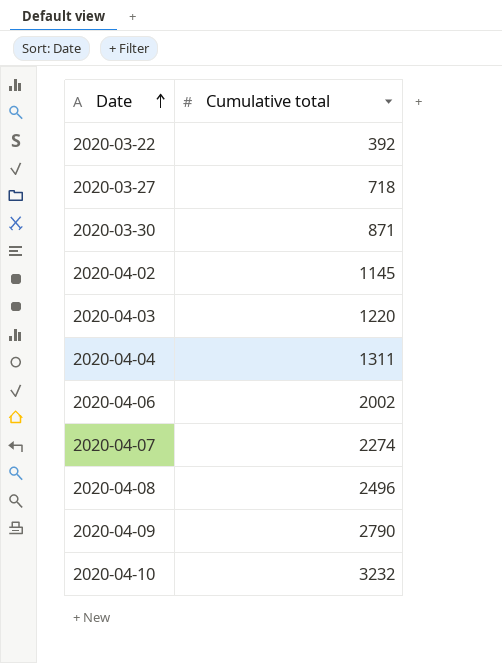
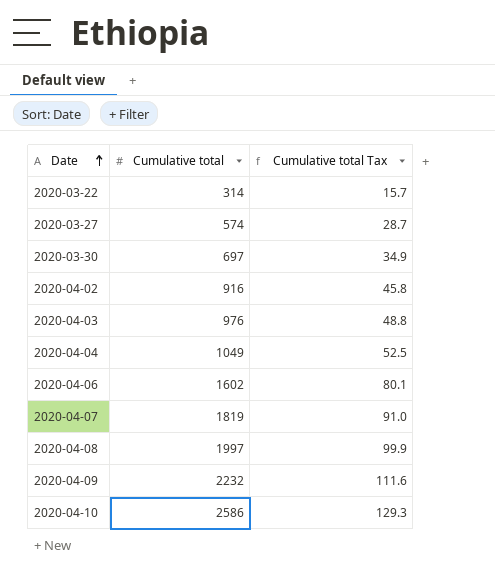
column Cumulative total Tax | formula: none -> [Cumulative total] * 0.05
2020-03-22 | Cumulative total: 392 -> 314
2020-03-27 | Cumulative total: 718 -> 574
2020-03-30 | Cumulative total: 871 -> 697
2020-04-02 | Cumulative total: 1145 -> 916
2020-04-03 | Cumulative total: 1220 -> 976
2020-04-04 | Cumulative total: 1311 -> 1049
2020-04-06 | Cumulative total: 2002 -> 1602
2020-04-07 | Cumulative total: 2274 -> 1819
2020-04-08 | Cumulative total: 2496 -> 1997
2020-04-09 | Cumulative total: 2790 -> 2232
2020-04-10 | Cumulative total: 3232 -> 2586

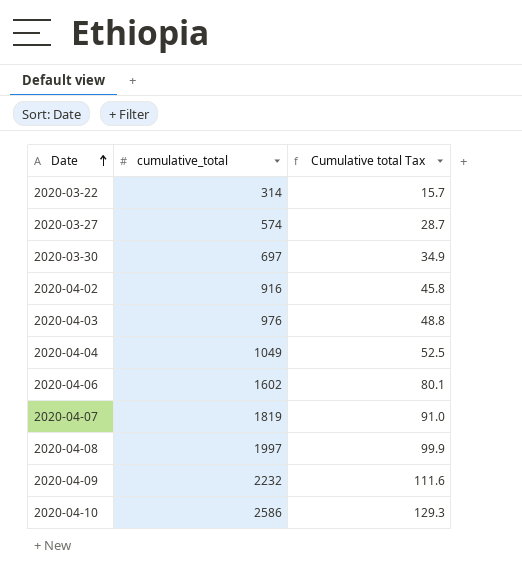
column name: Cumulative total -> cumulative_total

